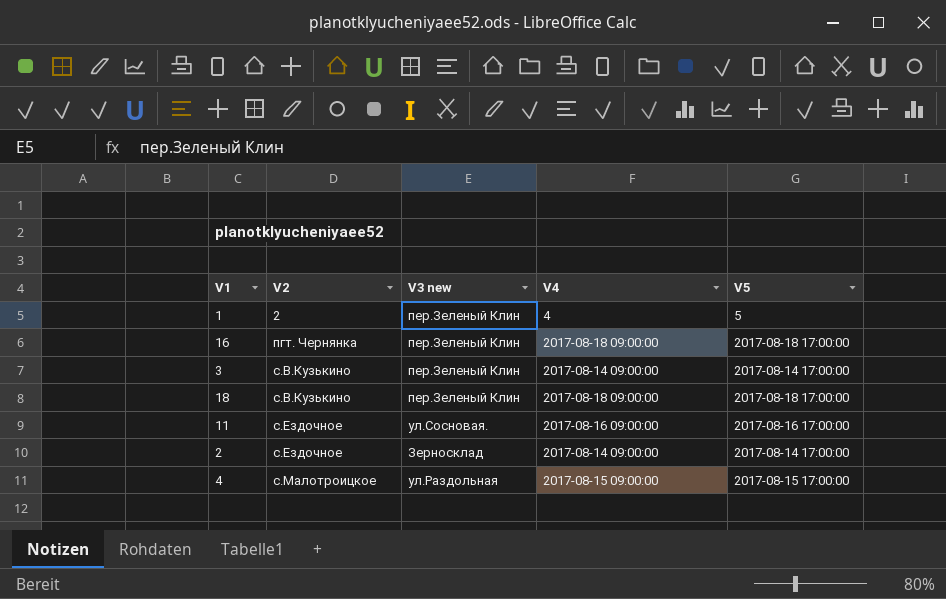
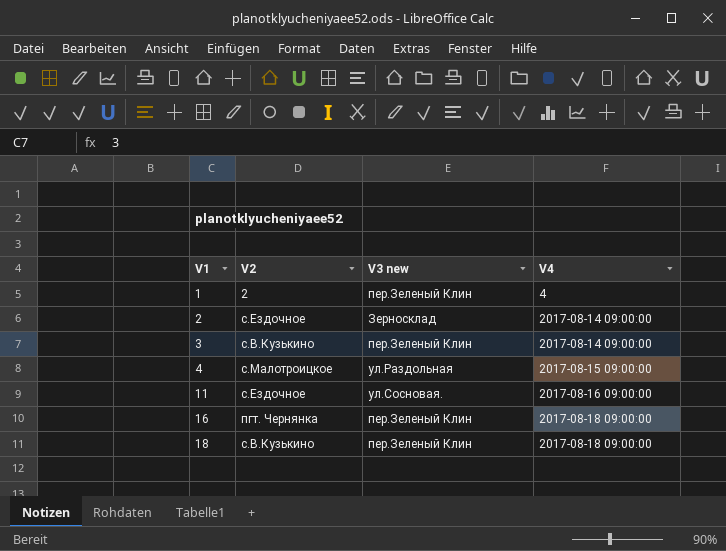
row order: V2 ascending -> V1 ascending
column V5 | position: 5 -> none

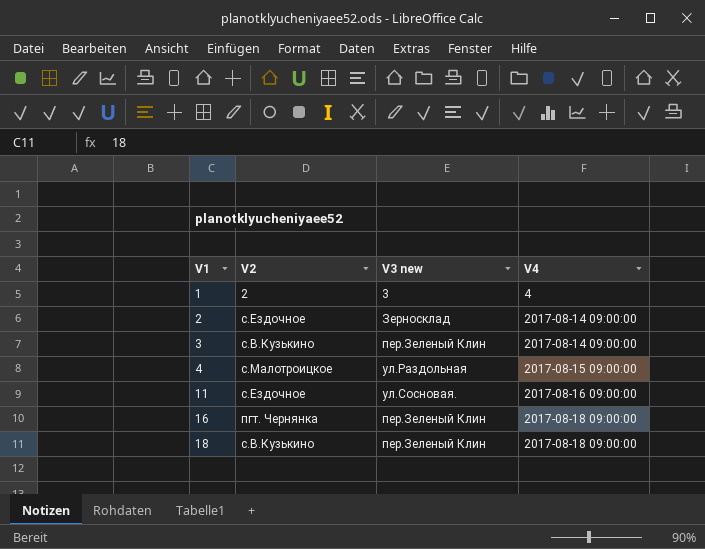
1 | V3 new: пер.Зеленый Клин -> 3

